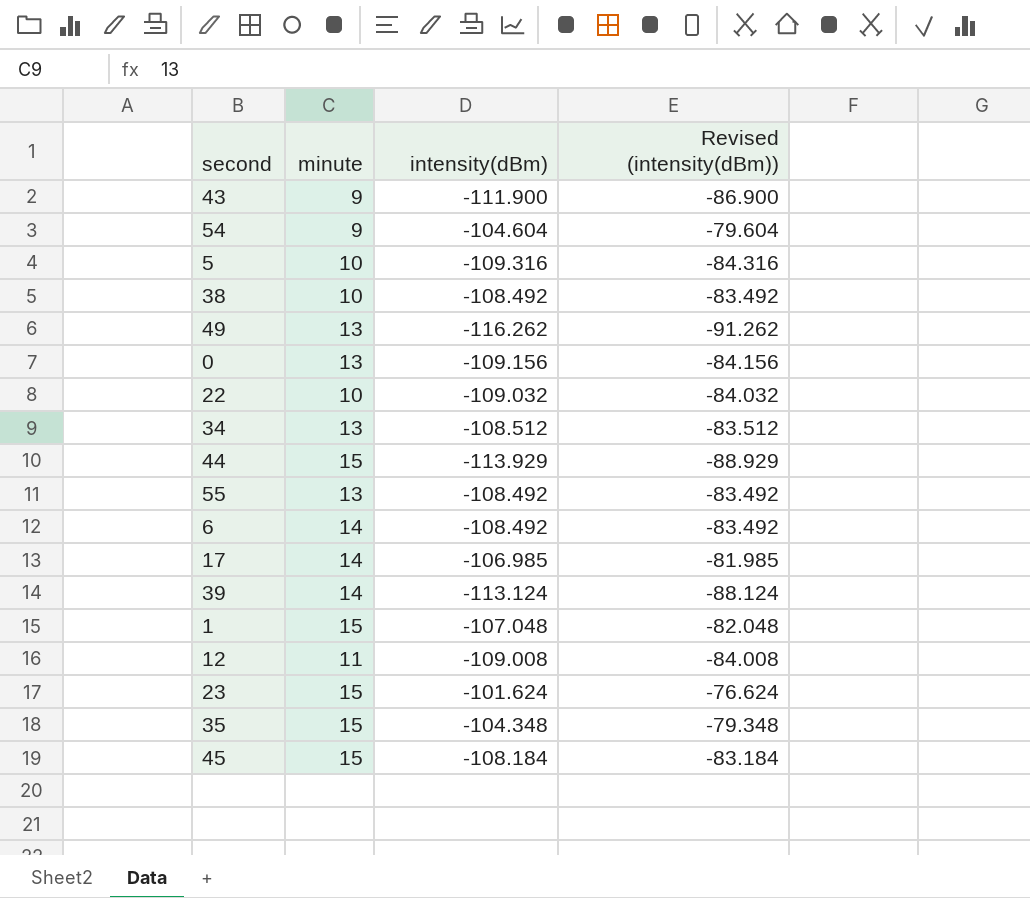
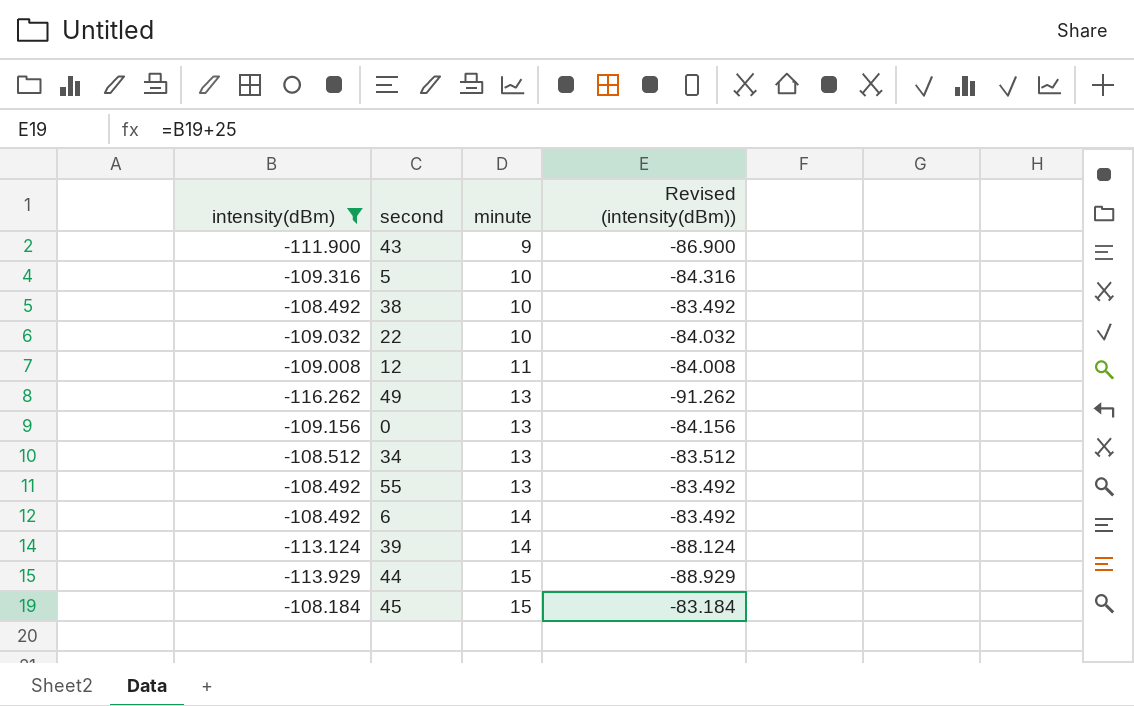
filter: none -> intensity(dBm) <= -108.184
row order: none -> minute ascending
column intensity(dBm) | position: 3 -> 1

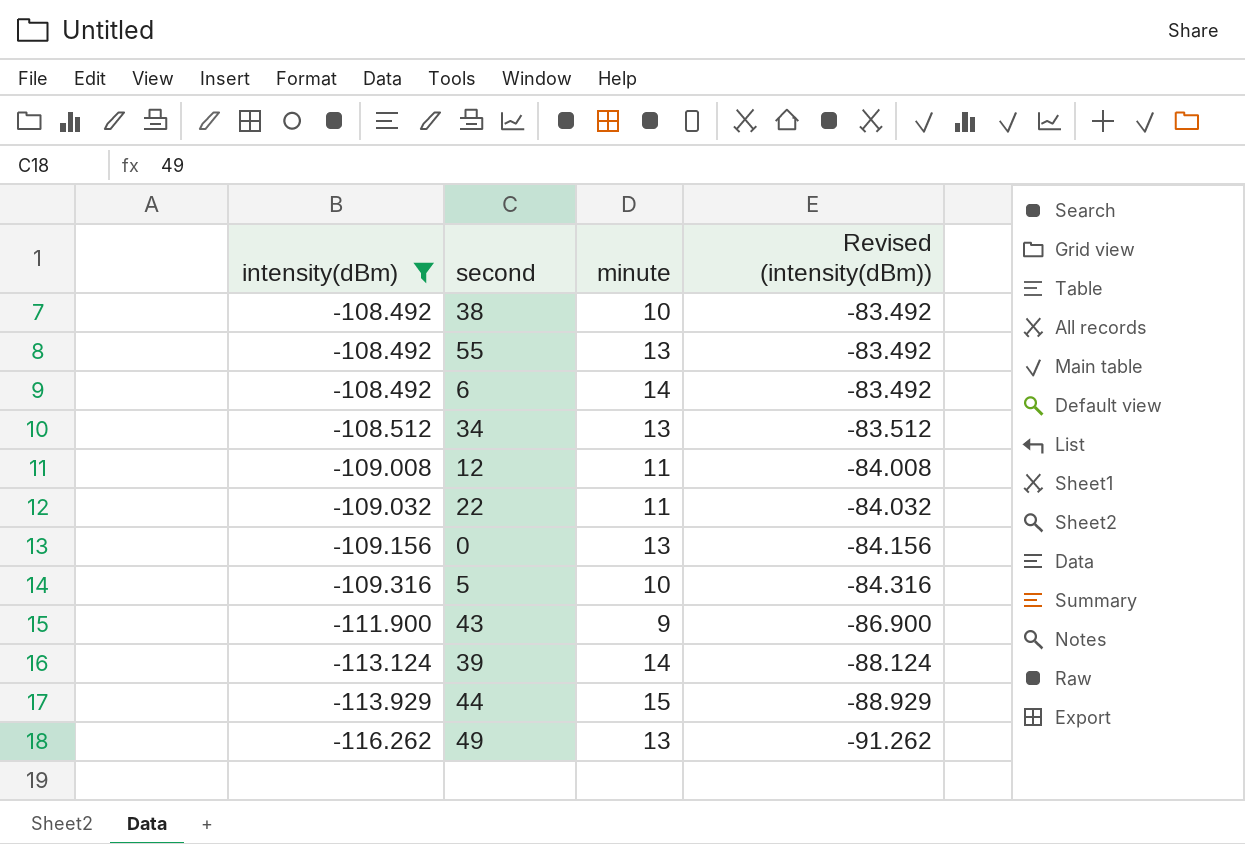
row order: minute ascending -> intensity(dBm) descending
row 45: -108.184 | 15 | -83.184 -> none
22 | minute: 10 -> 11

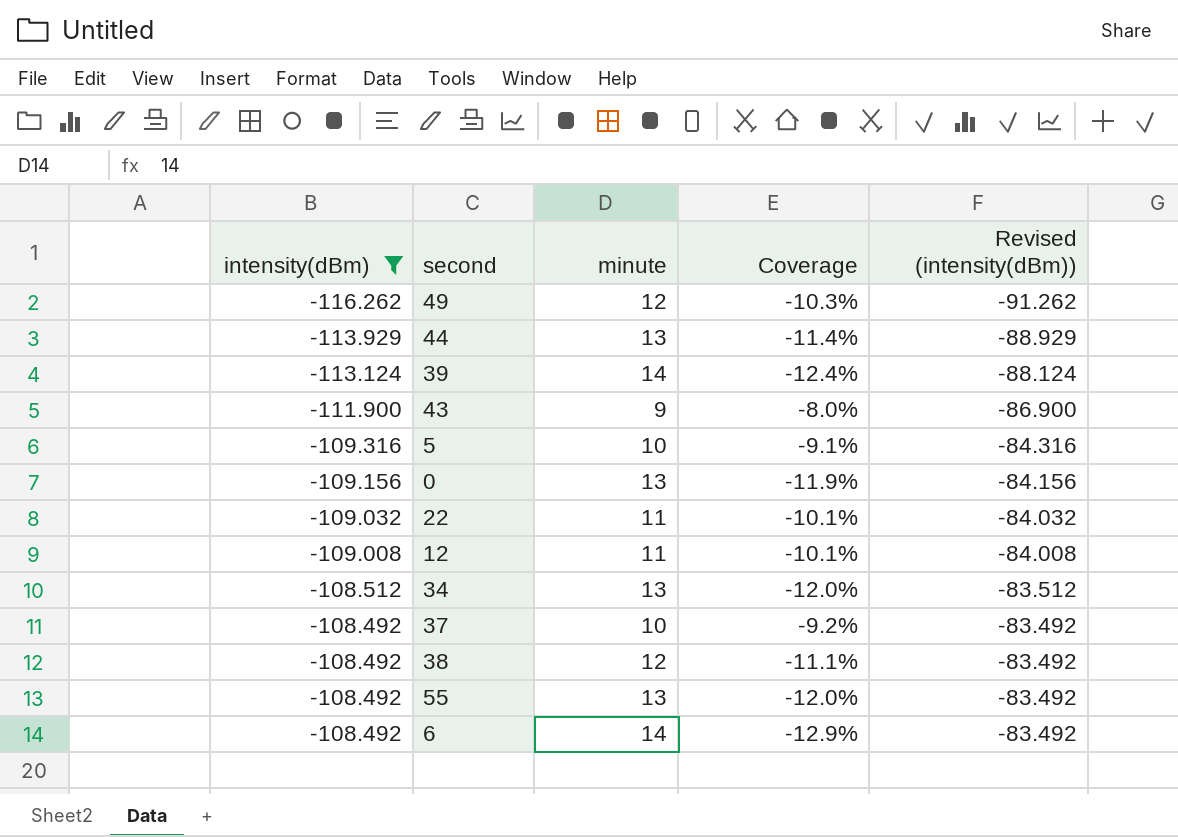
row order: intensity(dBm) descending -> intensity(dBm) ascending
column Coverage | formula: none -> [minute] / [intensity(dBm)]
49 | minute: 13 -> 12
44 | minute: 15 -> 13
row 37: none -> -108.492 | 10 | -9.2% | -83.492
38 | minute: 10 -> 12

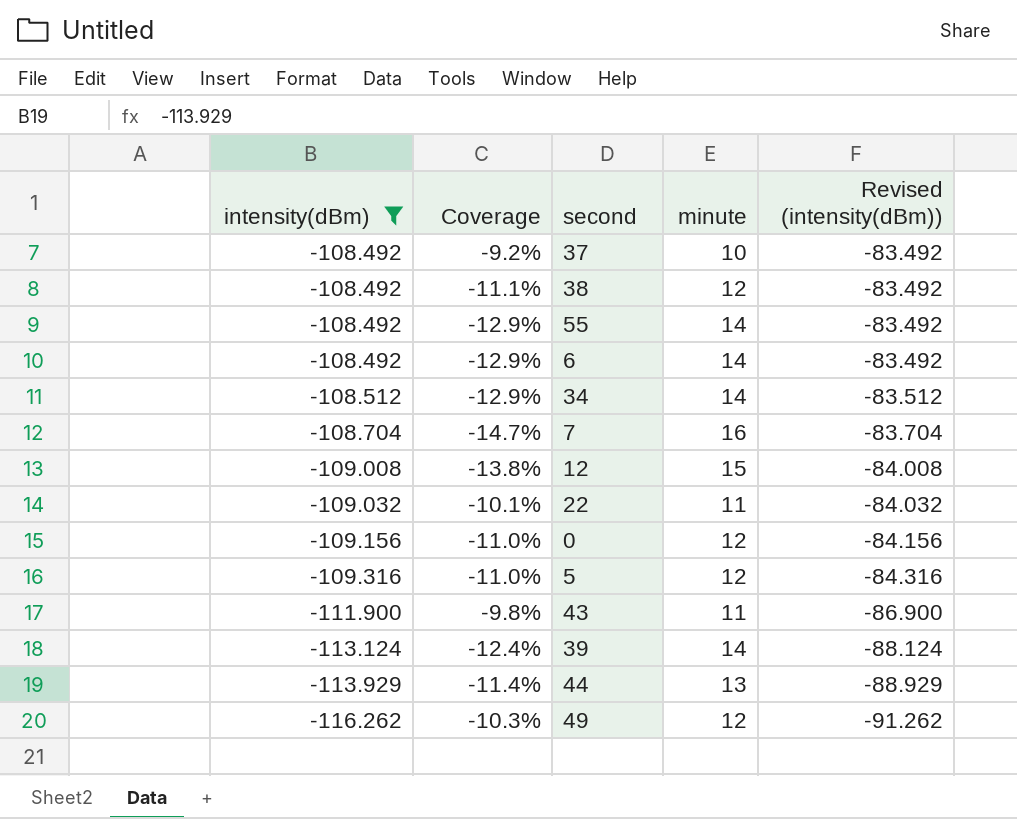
row order: intensity(dBm) ascending -> intensity(dBm) descending
column Coverage | position: 4 -> 2
55 | Coverage: -12.0% -> -12.9%
55 | minute: 13 -> 14
34 | Coverage: -12.0% -> -12.9%
34 | minute: 13 -> 14
row 7: none -> -108.704 | -14.7% | 16 | -83.704
12 | Coverage: -10.1% -> -13.8%
12 | minute: 11 -> 15
0 | Coverage: -11.9% -> -11.0%
0 | minute: 13 -> 12
5 | Coverage: -9.1% -> -11.0%
5 | minute: 10 -> 12
43 | Coverage: -8.0% -> -9.8%
43 | minute: 9 -> 11

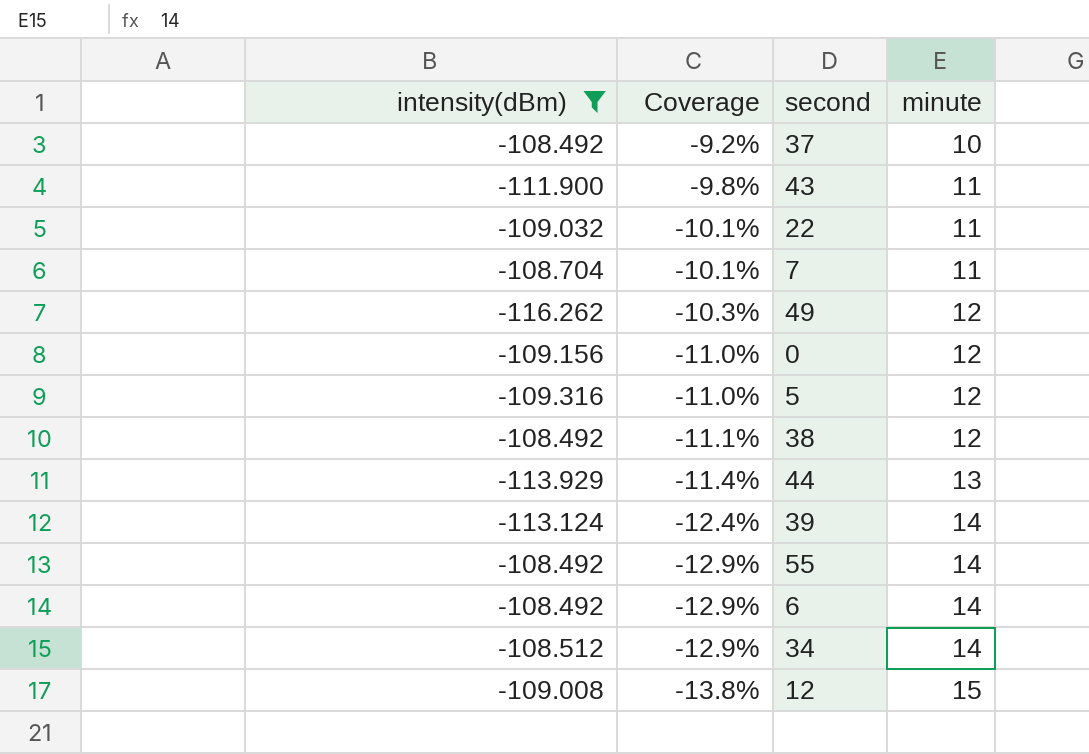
row order: intensity(dBm) descending -> Coverage descending
column Revised (intensity(dBm)) | formula: [intensity(dBm)] + 25 -> none
7 | Coverage: -14.7% -> -10.1%
7 | minute: 16 -> 11

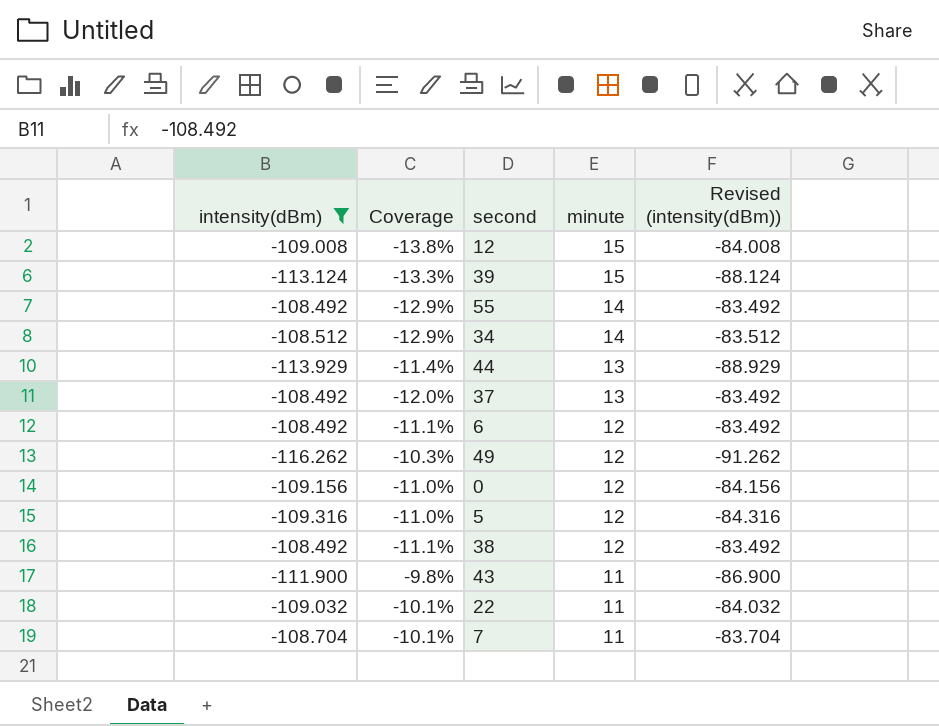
row order: Coverage descending -> minute descending
column Revised (intensity(dBm)) | formula: none -> [intensity(dBm)] + 25
39 | Coverage: -12.4% -> -13.3%
39 | minute: 14 -> 15
37 | Coverage: -9.2% -> -12.0%
37 | minute: 10 -> 13
6 | Coverage: -12.9% -> -11.1%
6 | minute: 14 -> 12

